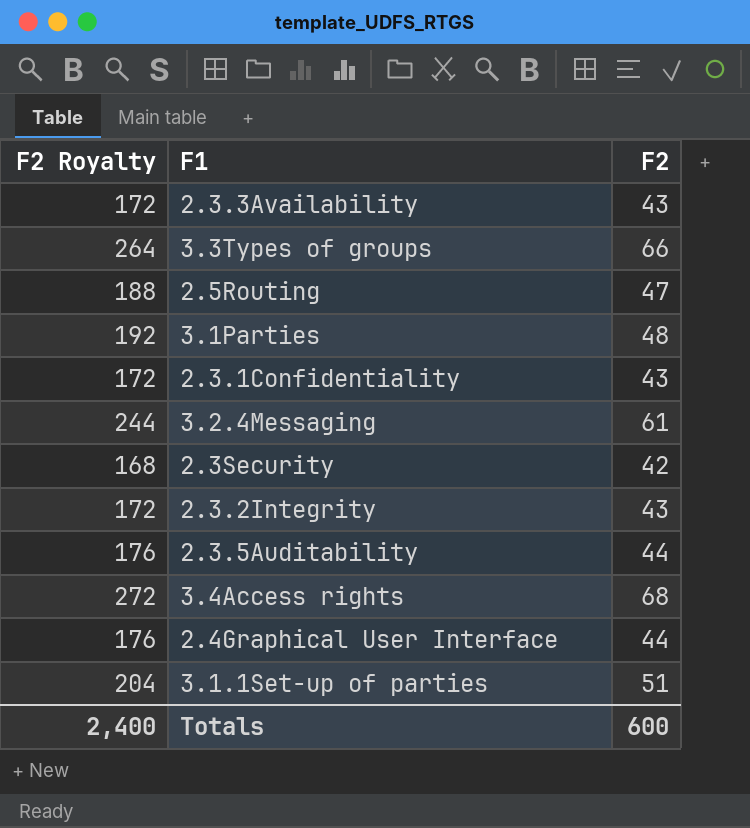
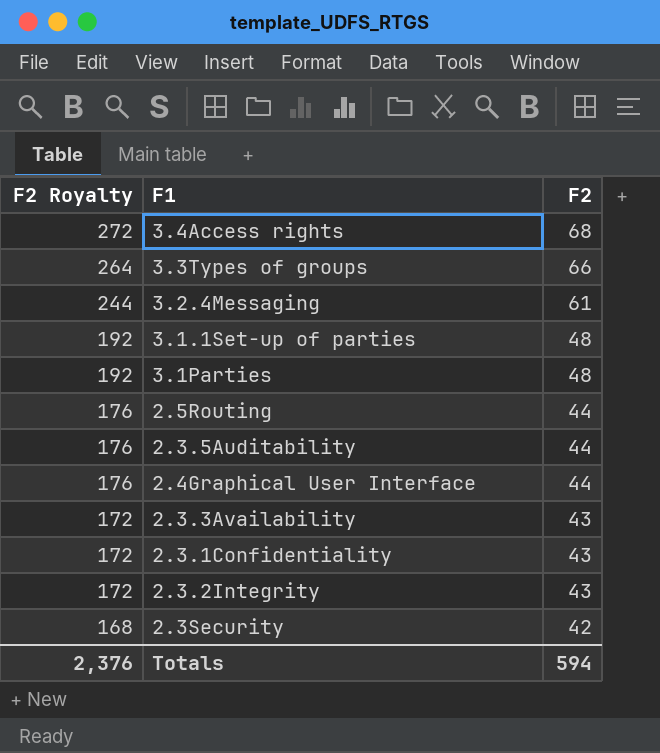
row order: none -> F2 Royalty descending
3.1.1Set-up of parties | F2 Royalty: 204 -> 192
3.1.1Set-up of parties | F2: 51 -> 48
2.5Routing | F2 Royalty: 188 -> 176
2.5Routing | F2: 47 -> 44
Totals | F2 Royalty: 2,400 -> 2,376
Totals | F2: 600 -> 594

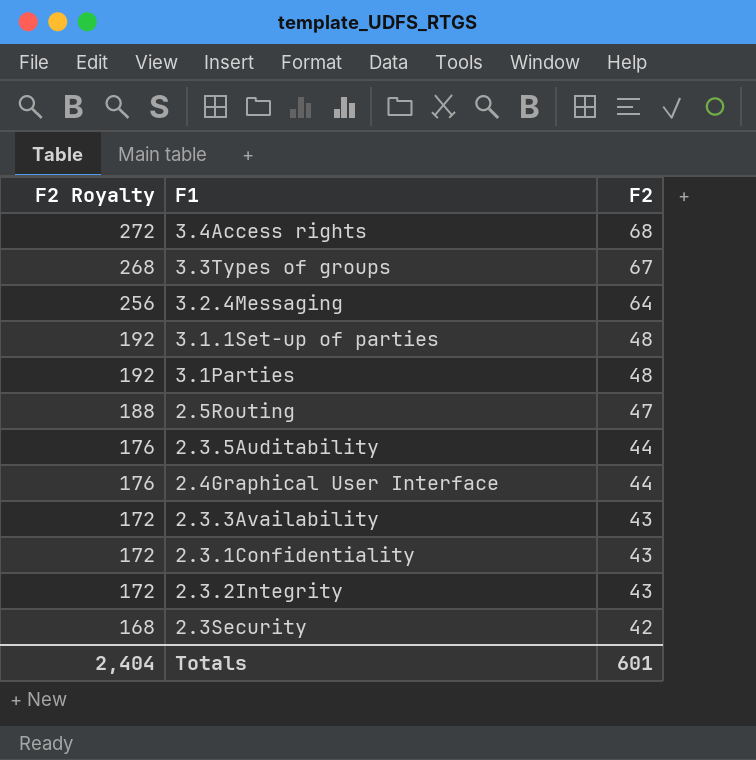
3.3Types of groups | F2 Royalty: 264 -> 268
3.3Types of groups | F2: 66 -> 67
3.2.4Messaging | F2 Royalty: 244 -> 256
3.2.4Messaging | F2: 61 -> 64
2.5Routing | F2 Royalty: 176 -> 188
2.5Routing | F2: 44 -> 47
Totals | F2 Royalty: 2,376 -> 2,404
Totals | F2: 594 -> 601

